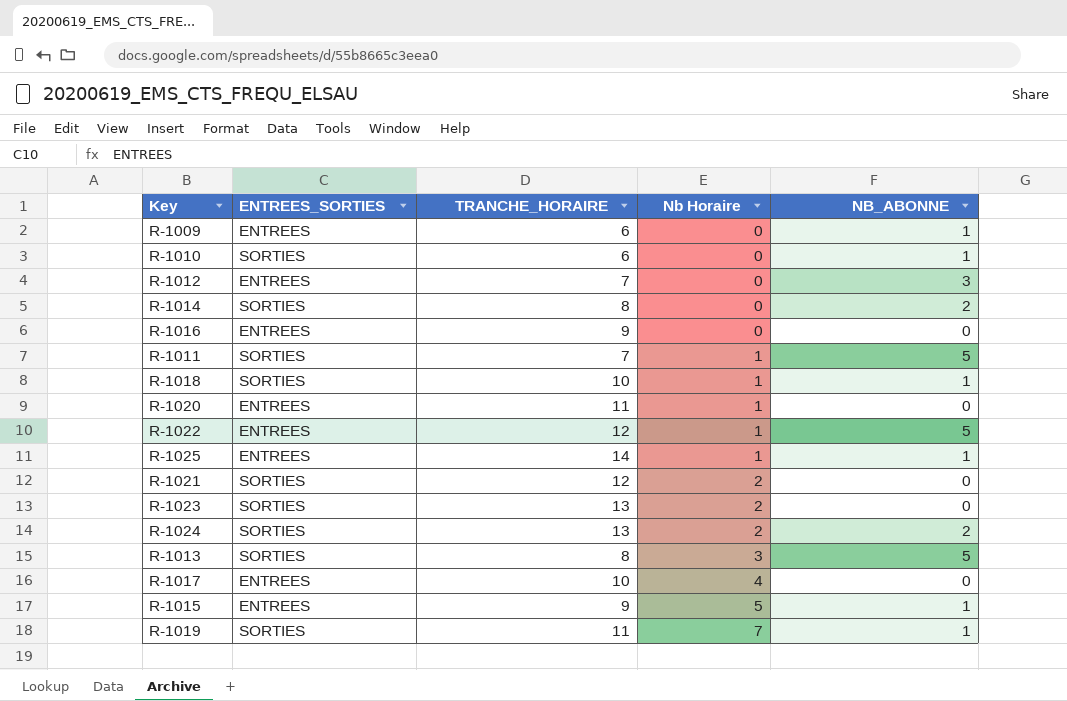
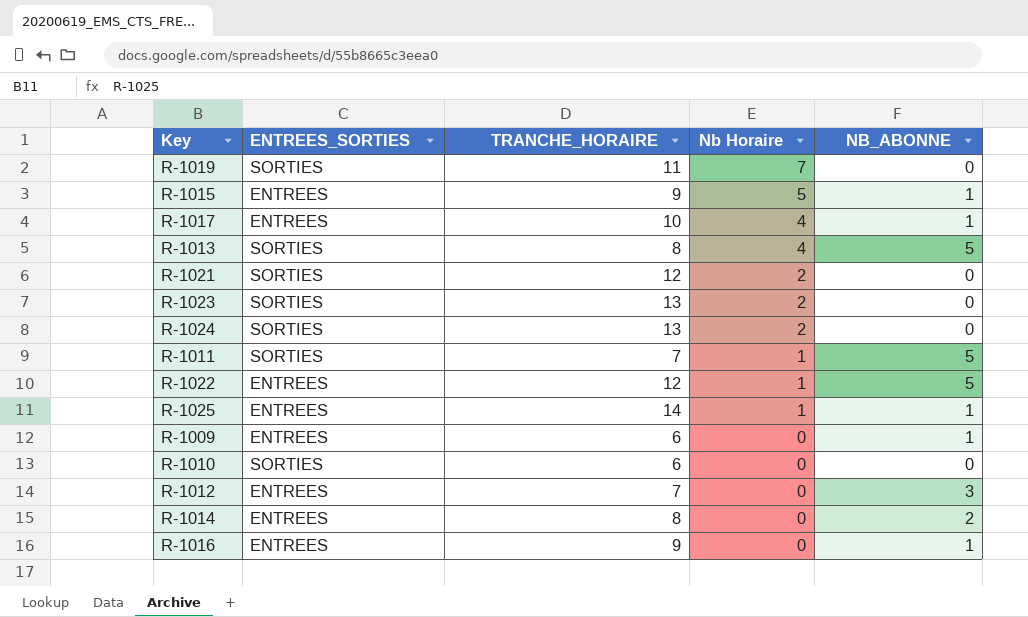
row order: Nb Horaire ascending -> Nb Horaire descending
row R-1018: SORTIES | 10 | 1 | 1 -> none
row R-1020: ENTREES | 11 | 1 | 0 -> none
R-1019 | NB_ABONNE: 1 -> 0
R-1017 | NB_ABONNE: 0 -> 1
R-1013 | Nb Horaire: 3 -> 4
R-1024 | NB_ABONNE: 2 -> 0
R-1010 | NB_ABONNE: 1 -> 0
R-1014 | ENTREES_SORTIES: SORTIES -> ENTREES
R-1016 | NB_ABONNE: 0 -> 1

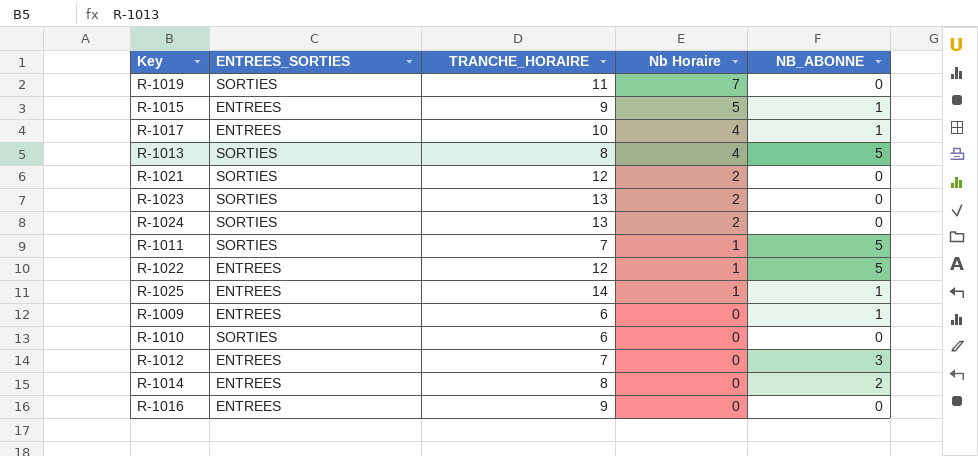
R-1016 | NB_ABONNE: 1 -> 0

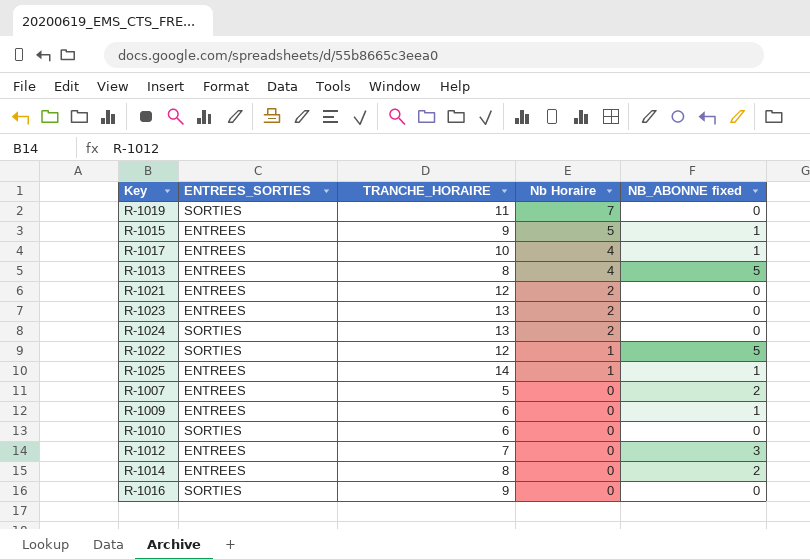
column name: NB_ABONNE -> NB_ABONNE fixed
row R-1011: SORTIES | 7 | 1 | 5 -> none
R-1013 | ENTREES_SORTIES: SORTIES -> ENTREES
R-1021 | ENTREES_SORTIES: SORTIES -> ENTREES
R-1023 | ENTREES_SORTIES: SORTIES -> ENTREES
R-1022 | ENTREES_SORTIES: ENTREES -> SORTIES
row R-1007: none -> ENTREES | 5 | 0 | 2
R-1016 | ENTREES_SORTIES: ENTREES -> SORTIES

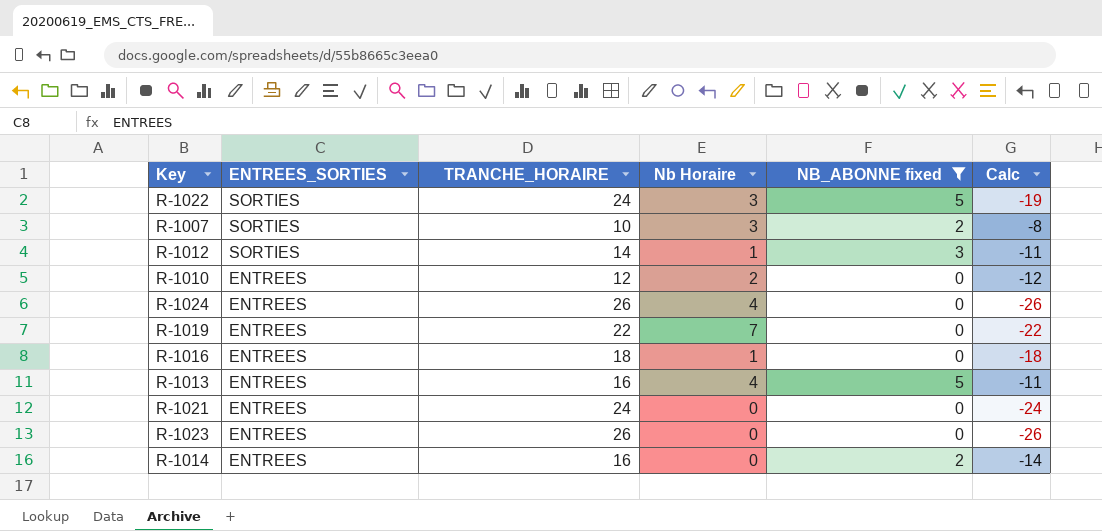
filter: none -> NB_ABONNE fixed != 1
row order: Nb Horaire descending -> ENTREES_SORTIES descending
column Calc | formula: none -> [NB_ABONNE fixed] - [TRANCHE_HORAIRE]
R-1022 | TRANCHE_HORAIRE: 12 -> 24
R-1022 | Nb Horaire: 1 -> 3
R-1007 | ENTREES_SORTIES: ENTREES -> SORTIES
R-1007 | TRANCHE_HORAIRE: 5 -> 10
R-1007 | Nb Horaire: 0 -> 3
R-1012 | ENTREES_SORTIES: ENTREES -> SORTIES
R-1012 | TRANCHE_HORAIRE: 7 -> 14
R-1012 | Nb Horaire: 0 -> 1
R-1010 | ENTREES_SORTIES: SORTIES -> ENTREES
R-1010 | TRANCHE_HORAIRE: 6 -> 12
R-1010 | Nb Horaire: 0 -> 2
R-1024 | ENTREES_SORTIES: SORTIES -> ENTREES
R-1024 | TRANCHE_HORAIRE: 13 -> 26
R-1024 | Nb Horaire: 2 -> 4
R-1019 | ENTREES_SORTIES: SORTIES -> ENTREES
R-1019 | TRANCHE_HORAIRE: 11 -> 22
R-1016 | ENTREES_SORTIES: SORTIES -> ENTREES
R-1016 | TRANCHE_HORAIRE: 9 -> 18
R-1016 | Nb Horaire: 0 -> 1
R-1013 | TRANCHE_HORAIRE: 8 -> 16
R-1021 | TRANCHE_HORAIRE: 12 -> 24
R-1021 | Nb Horaire: 2 -> 0
R-1023 | TRANCHE_HORAIRE: 13 -> 26
R-1023 | Nb Horaire: 2 -> 0
R-1014 | TRANCHE_HORAIRE: 8 -> 16

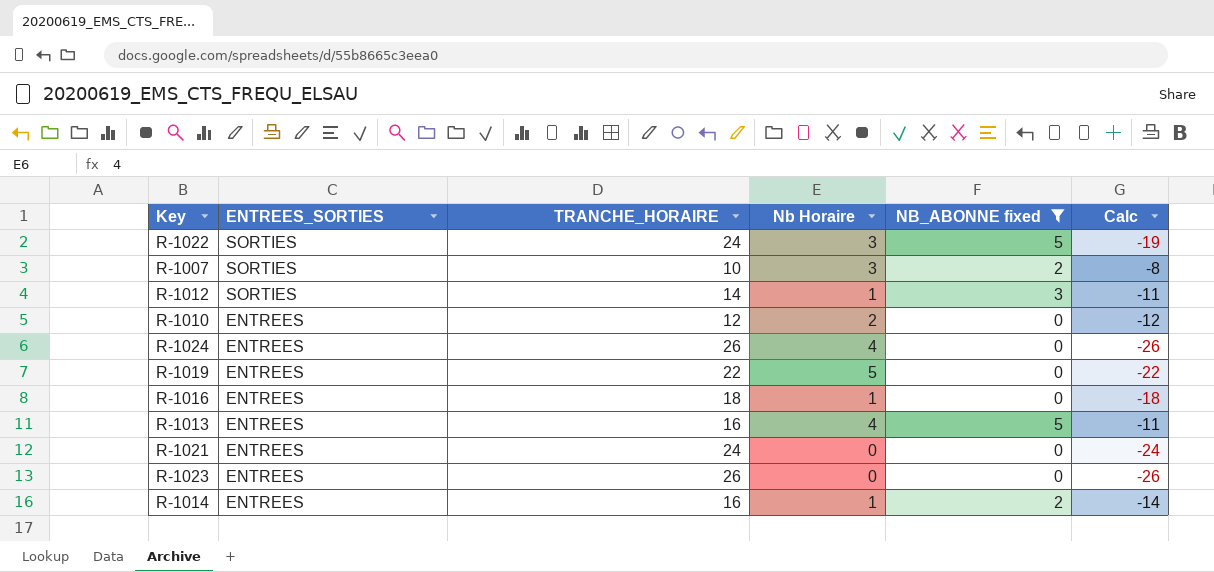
R-1019 | Nb Horaire: 7 -> 5
R-1014 | Nb Horaire: 0 -> 1

